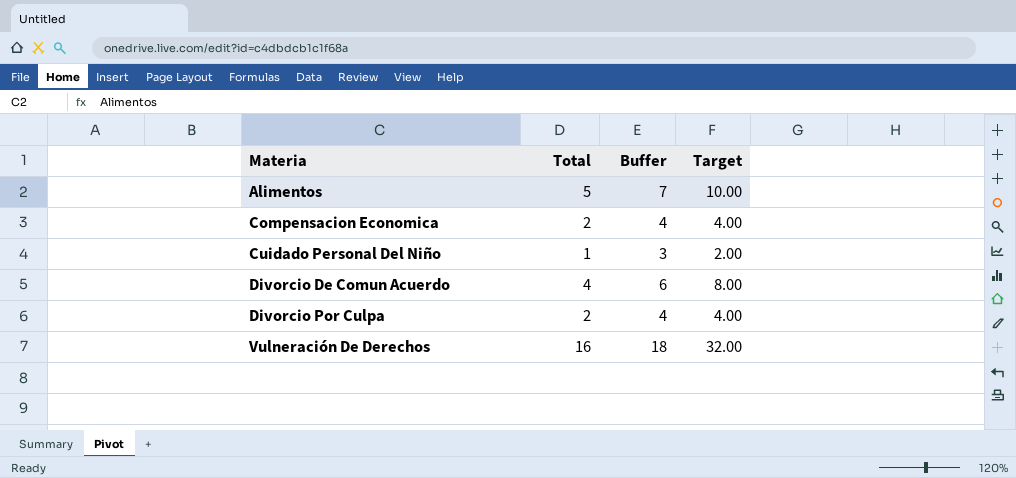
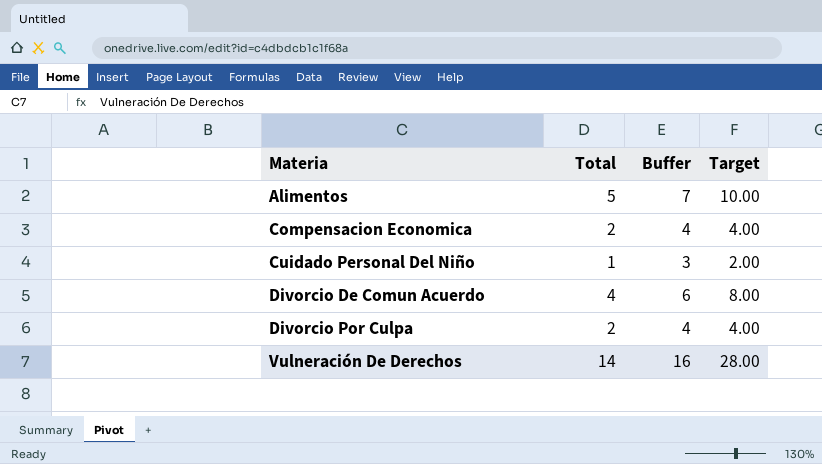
Vulneración De Derechos | Total: 16 -> 14
Vulneración De Derechos | Buffer: 18 -> 16
Vulneración De Derechos | Target: 32.00 -> 28.00

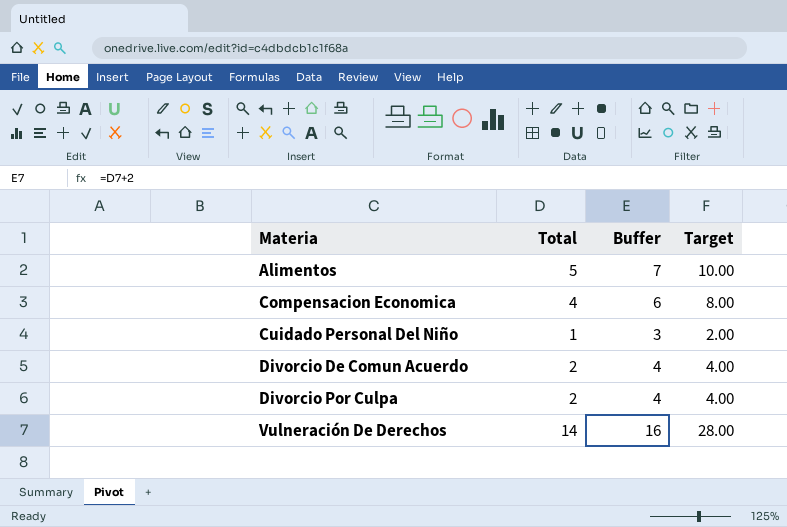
Compensacion Economica | Total: 2 -> 4
Compensacion Economica | Buffer: 4 -> 6
Compensacion Economica | Target: 4.00 -> 8.00
Divorcio De Comun Acuerdo | Total: 4 -> 2
Divorcio De Comun Acuerdo | Buffer: 6 -> 4
Divorcio De Comun Acuerdo | Target: 8.00 -> 4.00

